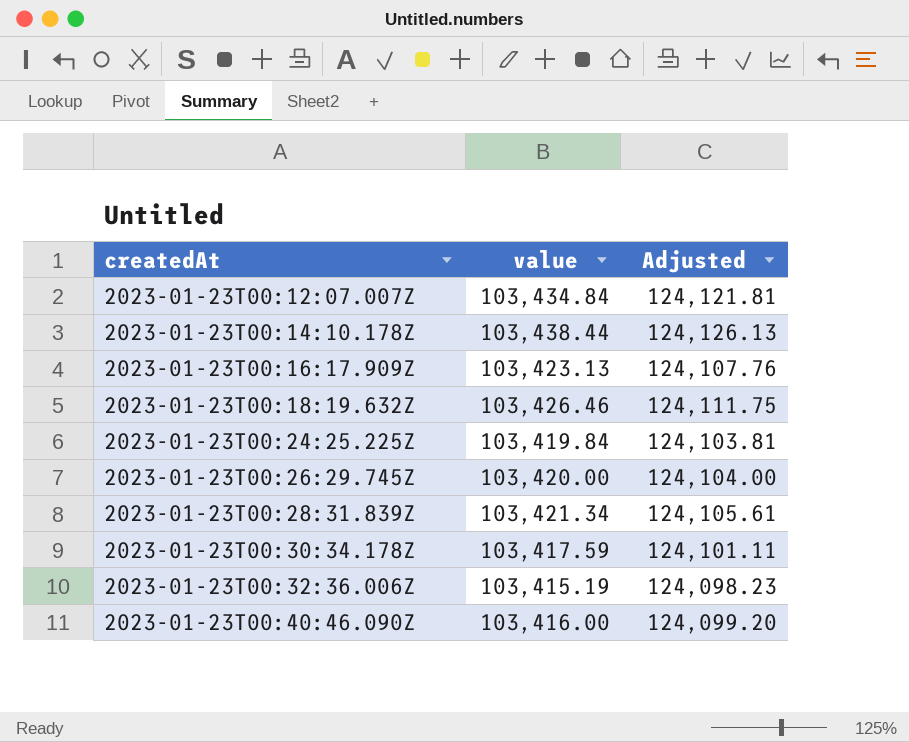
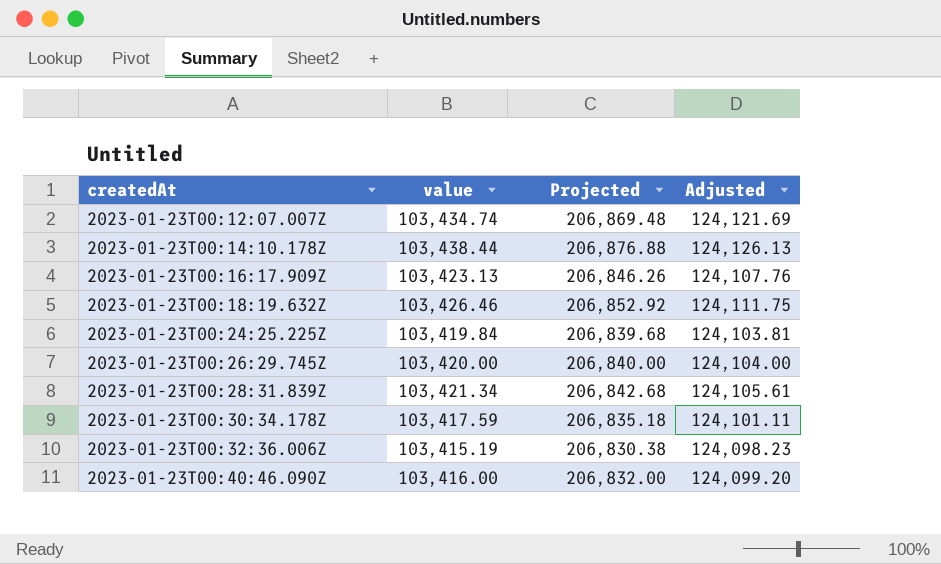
column Projected | formula: none -> [value] * 2
2023-01-23T00:12:07.007Z | value: 103,434.84 -> 103,434.74
2023-01-23T00:12:07.007Z | Adjusted: 124,121.81 -> 124,121.69

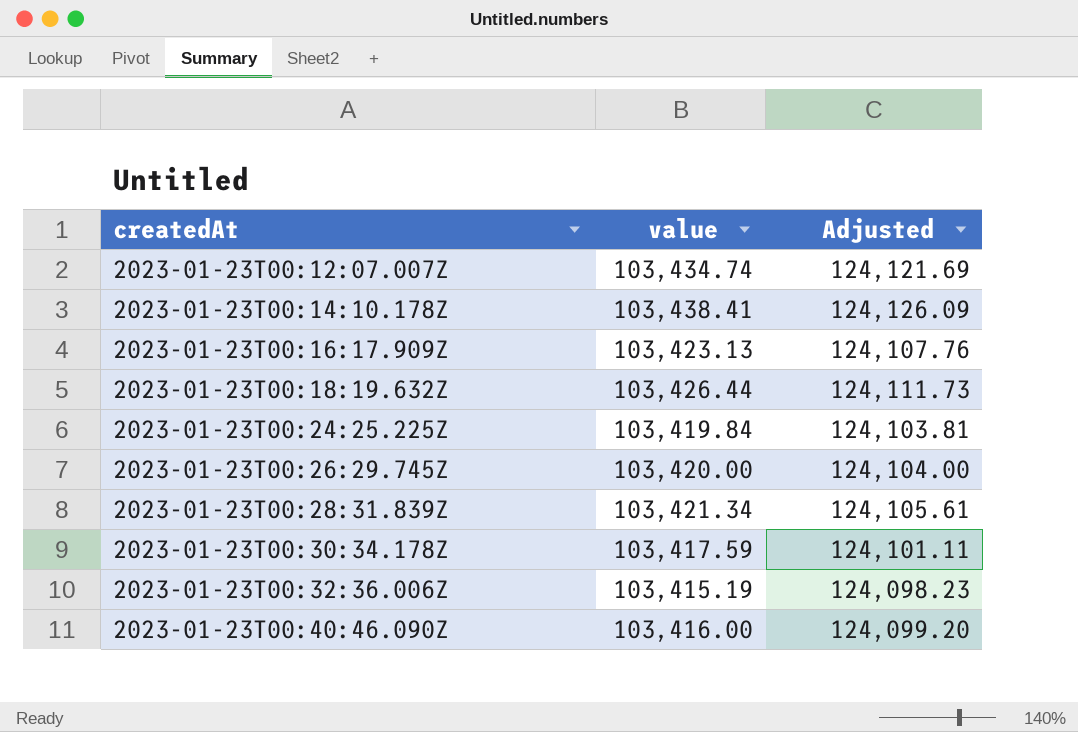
column Projected | formula: [value] * 2 -> none
2023-01-23T00:14:10.178Z | value: 103,438.44 -> 103,438.41
2023-01-23T00:14:10.178Z | Adjusted: 124,126.13 -> 124,126.09
2023-01-23T00:18:19.632Z | value: 103,426.46 -> 103,426.44
2023-01-23T00:18:19.632Z | Adjusted: 124,111.75 -> 124,111.73

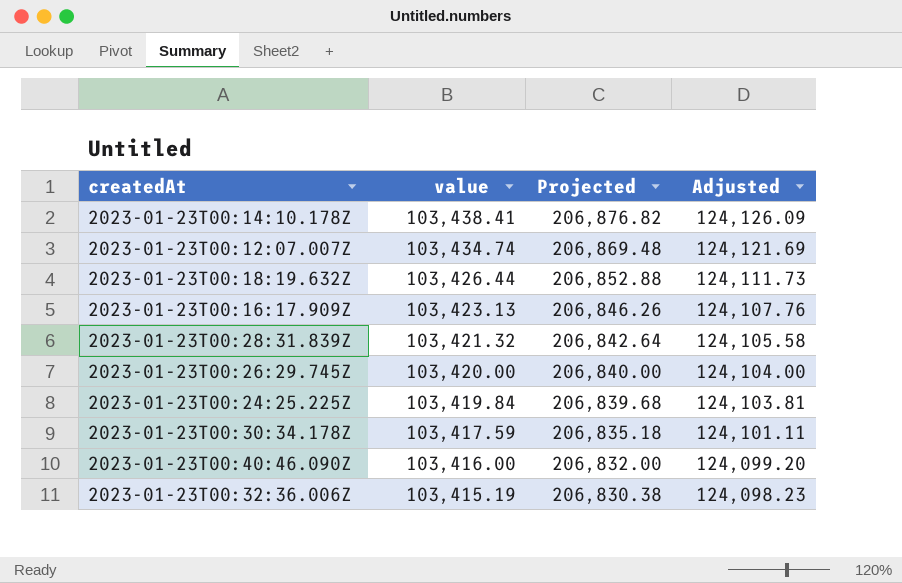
row order: createdAt ascending -> value descending
column Projected | formula: none -> [value] * 2
2023-01-23T00:28:31.839Z | value: 103,421.34 -> 103,421.32
2023-01-23T00:28:31.839Z | Adjusted: 124,105.61 -> 124,105.58

